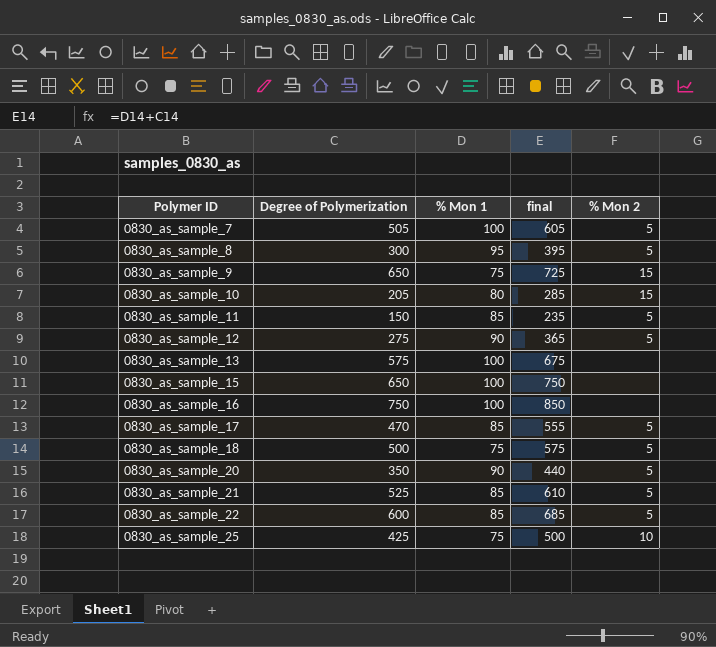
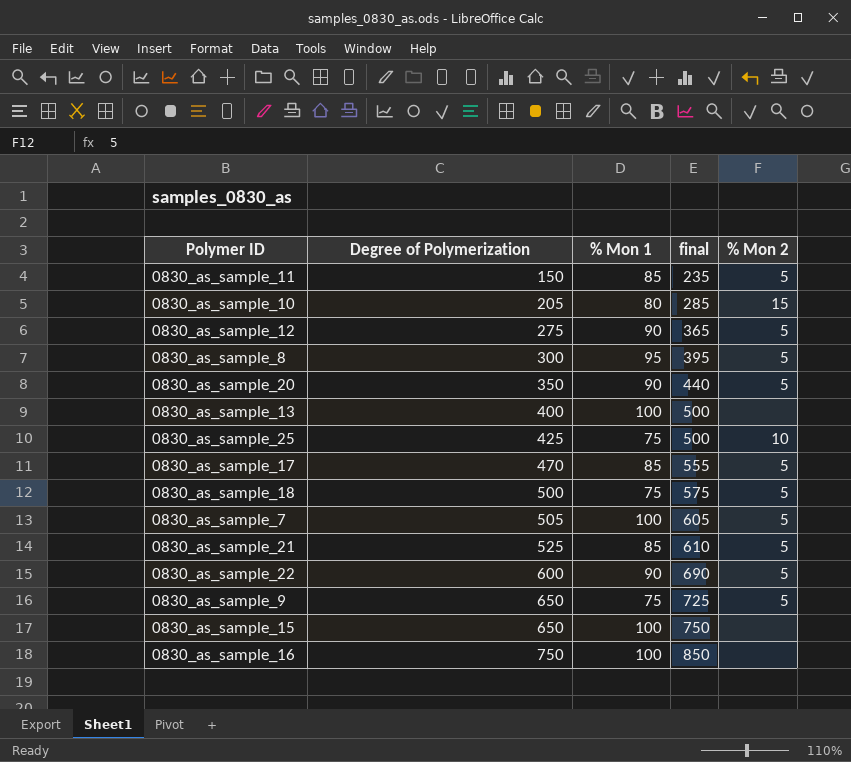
row order: Polymer ID ascending -> Degree of Polymerization ascending
0830_as_sample_13 | Degree of Polymerization: 575 -> 400
0830_as_sample_13 | final: 675 -> 500
0830_as_sample_22 | % Mon 1: 85 -> 90
0830_as_sample_22 | final: 685 -> 690
0830_as_sample_9 | % Mon 2: 15 -> 5

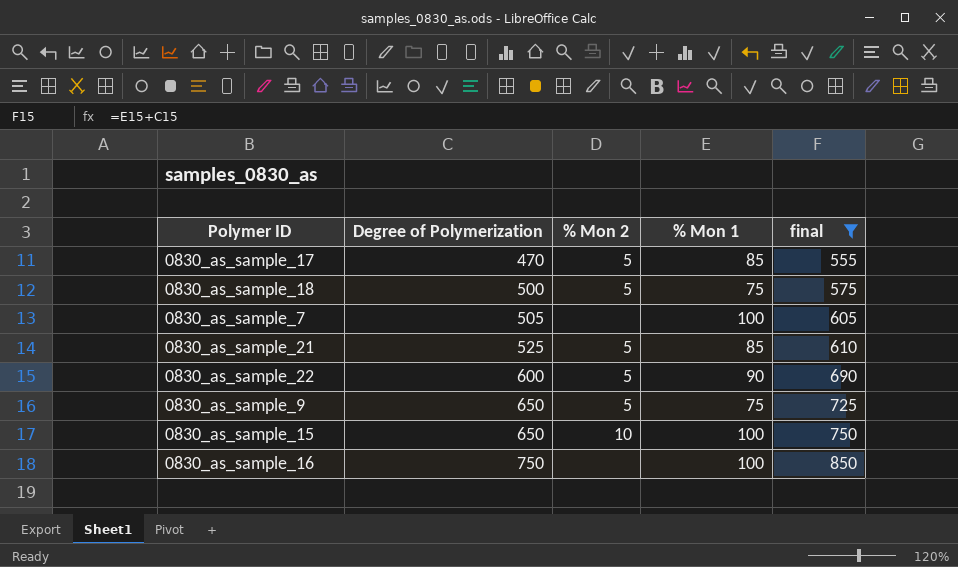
filter: none -> final >= 555
column % Mon 2 | position: 5 -> 3
0830_as_sample_7 | % Mon 2: 5 -> none
0830_as_sample_15 | % Mon 2: none -> 10

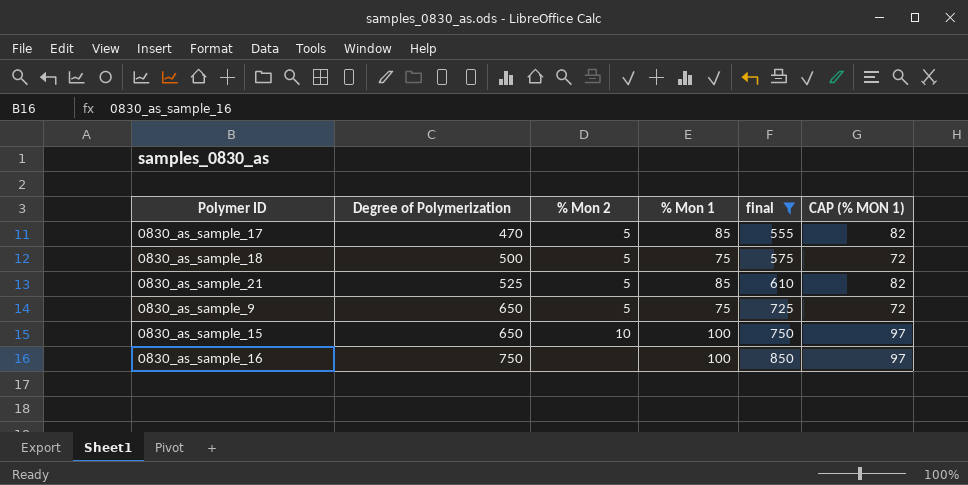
column CAP (% MON 1) | formula: none -> [% Mon 1] - 3
row 0830_as_sample_7: 505 | none | 100 | 605 -> none
row 0830_as_sample_22: 600 | 5 | 90 | 690 -> none

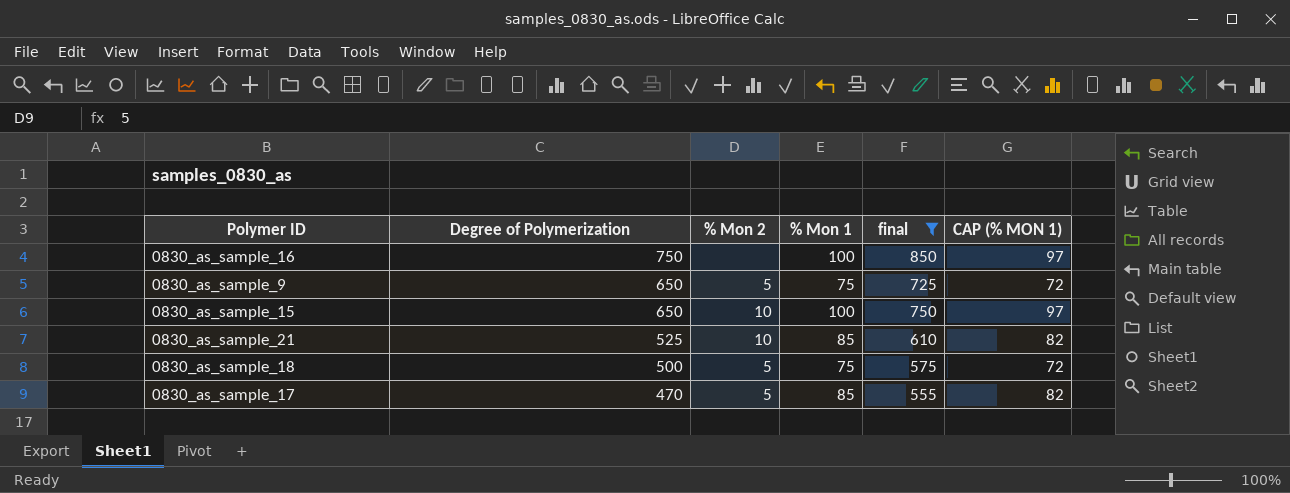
row order: Degree of Polymerization ascending -> Degree of Polymerization descending
0830_as_sample_21 | % Mon 2: 5 -> 10

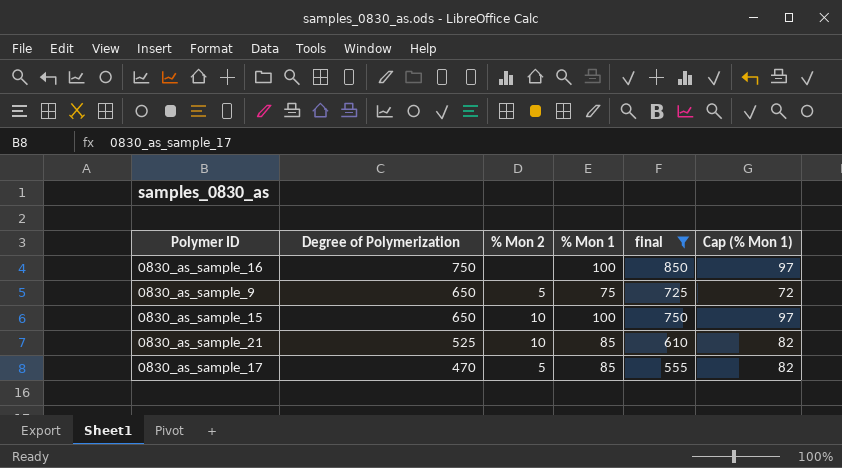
column name: CAP (% MON 1) -> Cap (% Mon 1)
row 0830_as_sample_18: 500 | 5 | 75 | 575 | 72 -> none

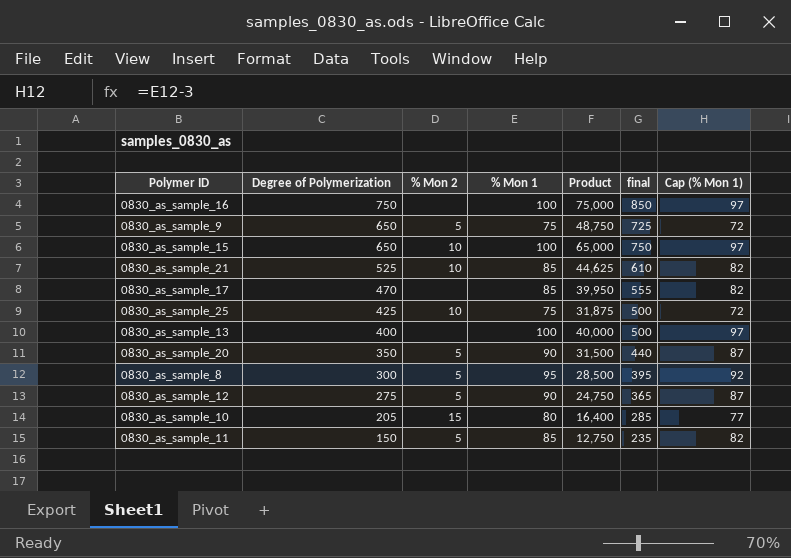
filter: final >= 555 -> none
column Product | formula: none -> [Degree of Polymerization] * [% Mon 1]
0830_as_sample_17 | % Mon 2: 5 -> none

